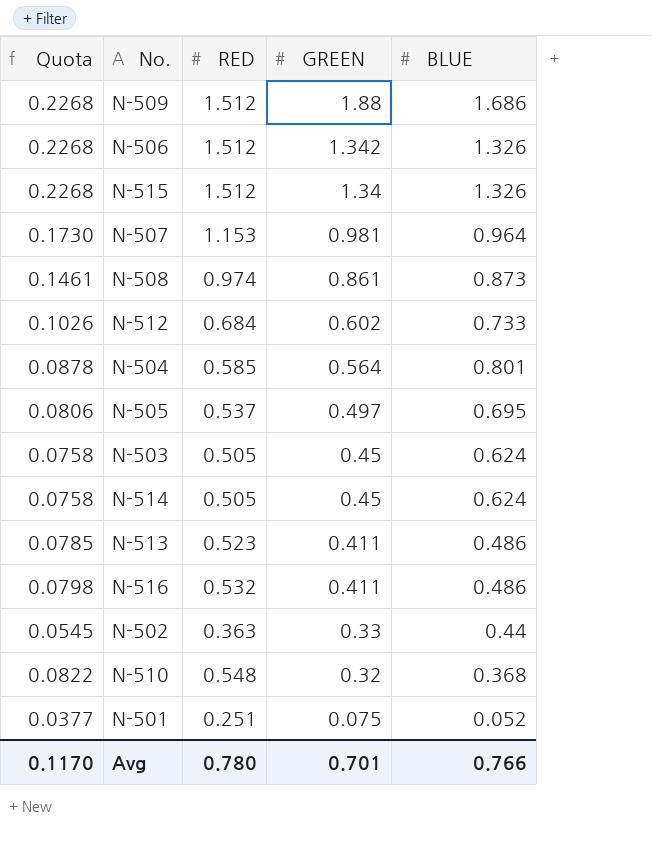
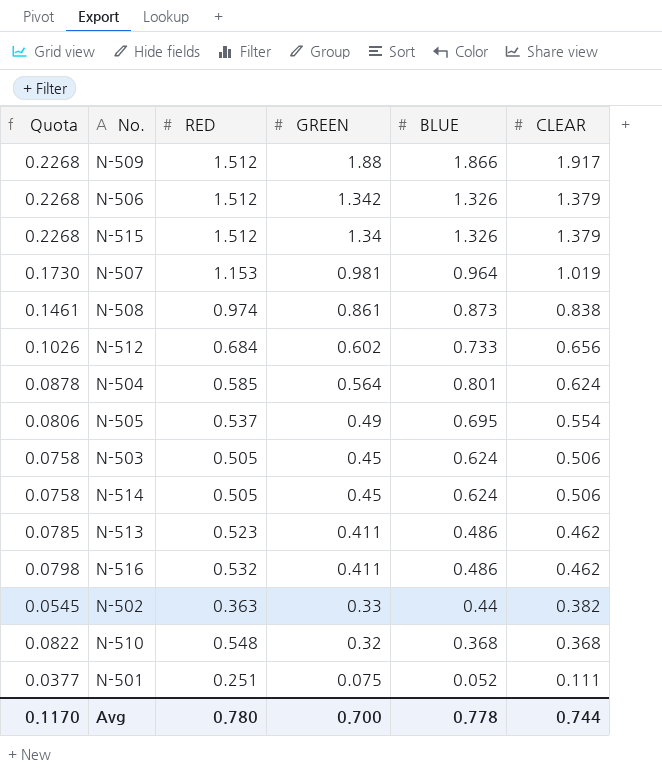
column CLEAR | position: none -> 6
N-509 | BLUE: 1.686 -> 1.866
N-505 | GREEN: 0.497 -> 0.49
Avg | GREEN: 0.701 -> 0.700
Avg | BLUE: 0.766 -> 0.778

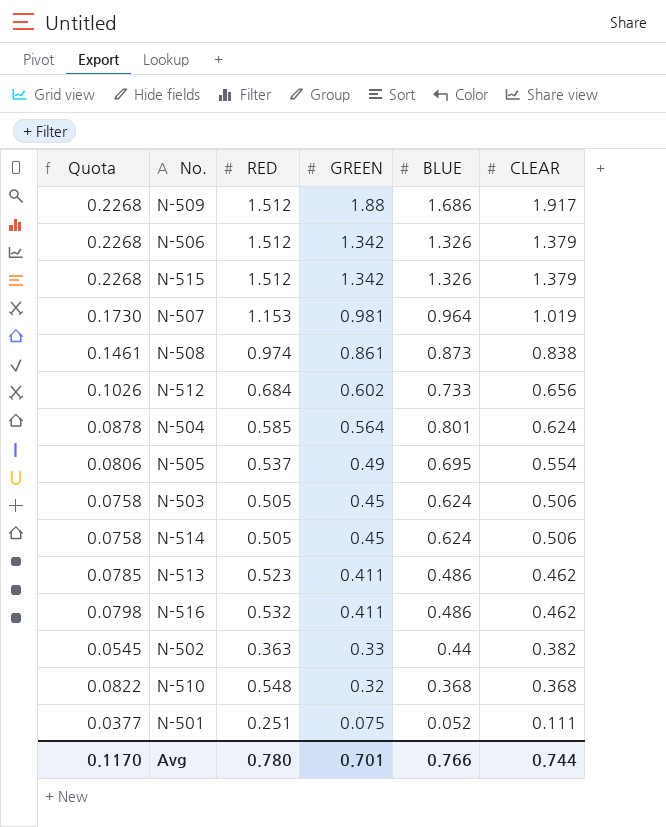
N-509 | BLUE: 1.866 -> 1.686
N-515 | GREEN: 1.34 -> 1.342
Avg | GREEN: 0.700 -> 0.701
Avg | BLUE: 0.778 -> 0.766

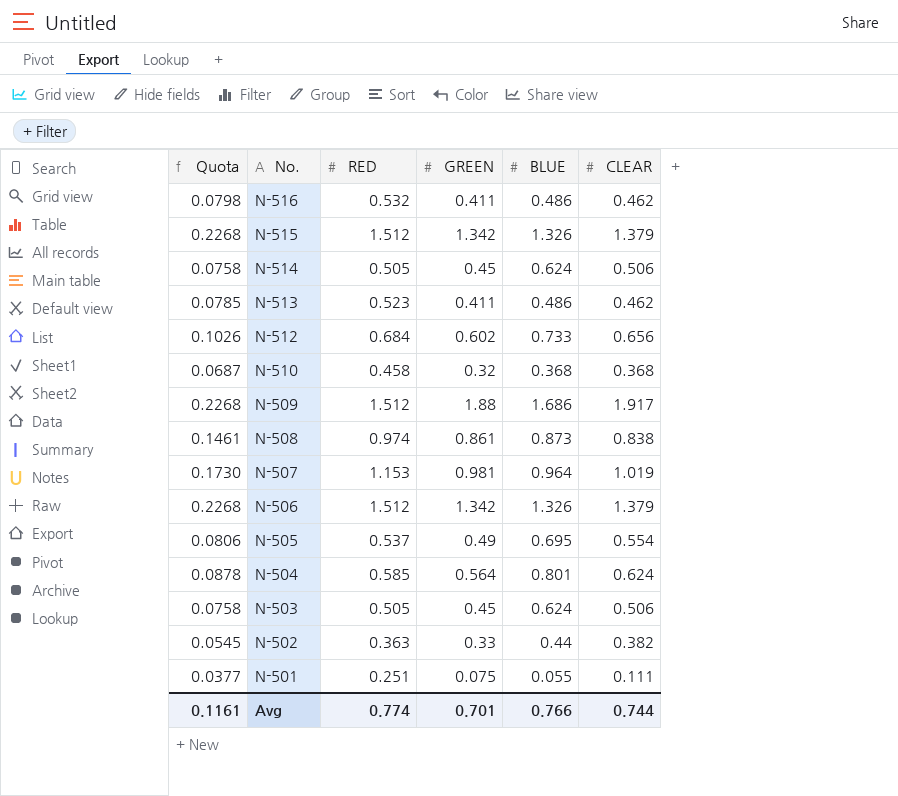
row order: GREEN descending -> No. descending
N-510 | Quota: 0.0822 -> 0.0687
N-510 | RED: 0.548 -> 0.458
N-501 | BLUE: 0.052 -> 0.055
Avg | Quota: 0.1170 -> 0.1161
Avg | RED: 0.780 -> 0.774

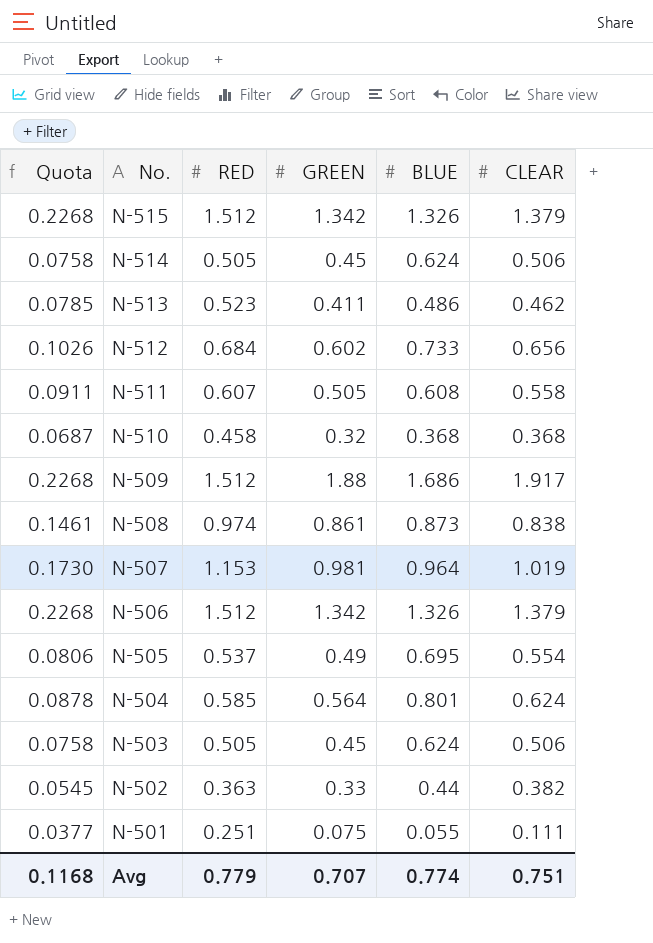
row N-516: 0.0798 | 0.532 | 0.411 | 0.486 | 0.462 -> none
row N-511: none -> 0.0911 | 0.607 | 0.505 | 0.608 | 0.558
Avg | Quota: 0.1161 -> 0.1168
Avg | RED: 0.774 -> 0.779
Avg | GREEN: 0.701 -> 0.707
Avg | BLUE: 0.766 -> 0.774
Avg | CLEAR: 0.744 -> 0.751

